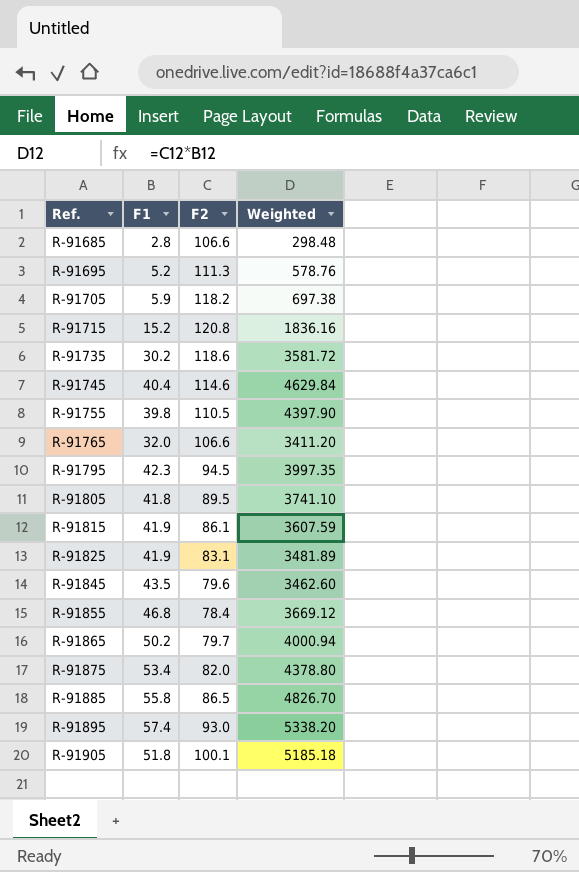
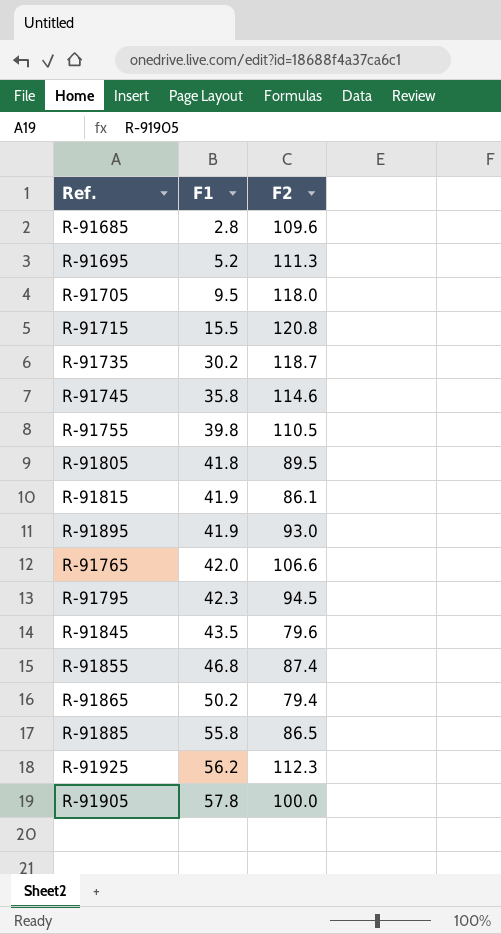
row order: Ref. ascending -> F1 ascending
column Weighted | formula: [F1] * [F2] -> none
row R-91825: 41.9 | 83.1 | 3481.89 -> none
row R-91875: 53.4 | 82.0 | 4378.80 -> none
R-91685 | F2: 106.6 -> 109.6
R-91705 | F1: 5.9 -> 9.5
R-91705 | F2: 118.2 -> 118.0
R-91715 | F1: 15.2 -> 15.5
R-91735 | F2: 118.6 -> 118.7
R-91745 | F1: 40.4 -> 35.8
R-91895 | F1: 57.4 -> 41.9
R-91765 | F1: 32.0 -> 42.0
R-91855 | F2: 78.4 -> 87.4
R-91865 | F2: 79.7 -> 79.4
row R-91925: none -> 56.2 | 112.3
R-91905 | F1: 51.8 -> 57.8
R-91905 | F2: 100.1 -> 100.0

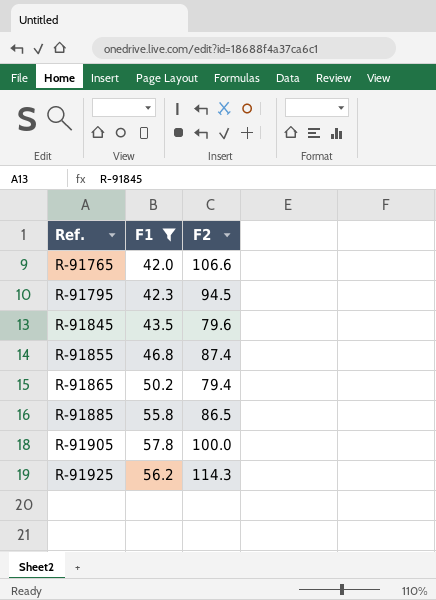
filter: none -> F1 >= 42.0
row order: F1 ascending -> Ref. ascending
R-91925 | F2: 112.3 -> 114.3

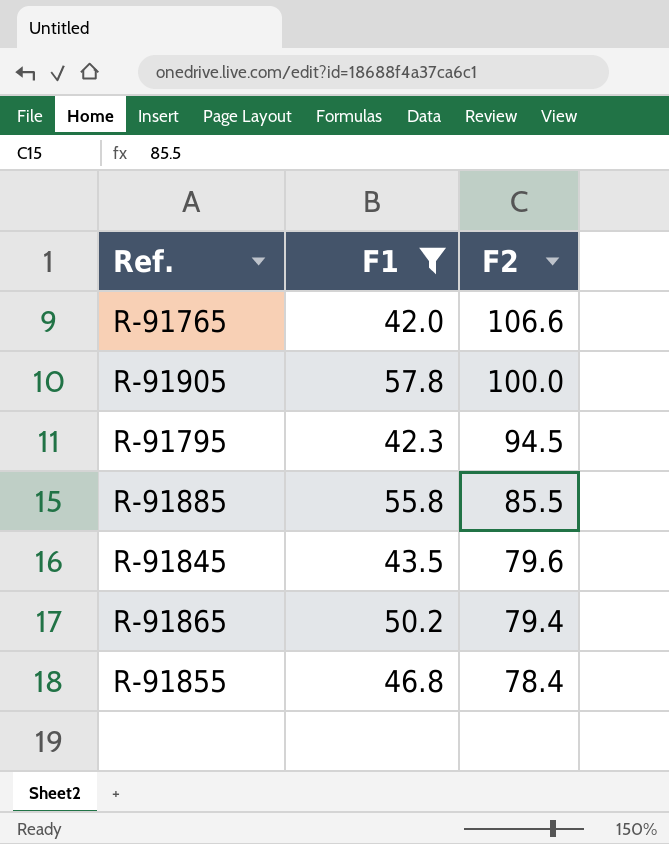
row order: Ref. ascending -> F2 descending
row R-91925: 56.2 | 114.3 -> none
R-91885 | F2: 86.5 -> 85.5
R-91855 | F2: 87.4 -> 78.4

